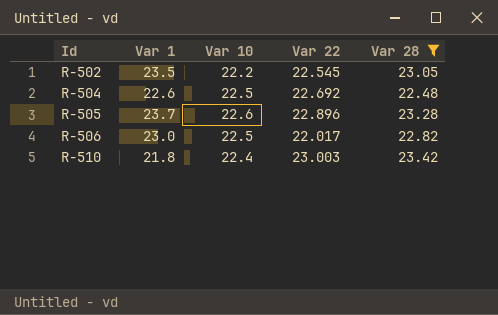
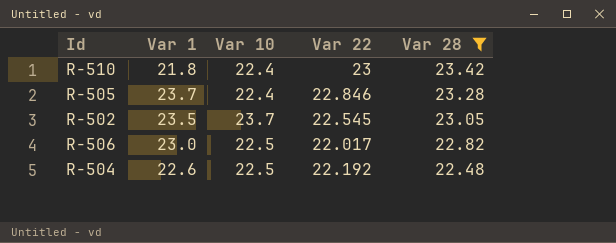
row order: Id ascending -> Var 28 descending
R-510 | Var 22: 23.003 -> 23
R-505 | Var 10: 22.6 -> 22.4
R-505 | Var 22: 22.896 -> 22.846
R-502 | Var 10: 22.2 -> 23.7
R-504 | Var 22: 22.692 -> 22.192

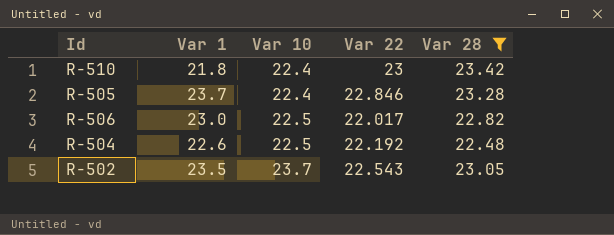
row order: Var 28 descending -> Var 10 ascending
R-502 | Var 22: 22.545 -> 22.543

